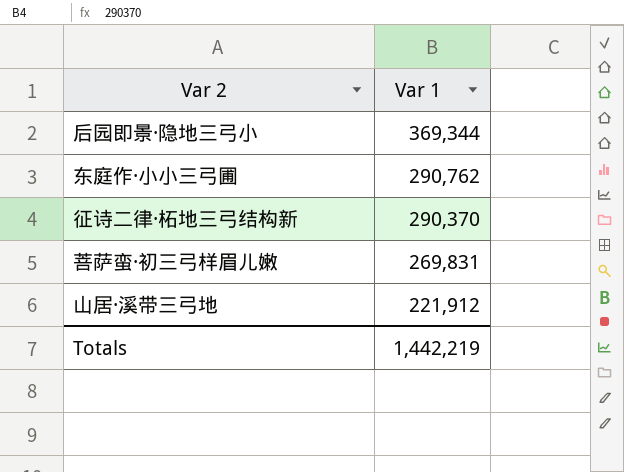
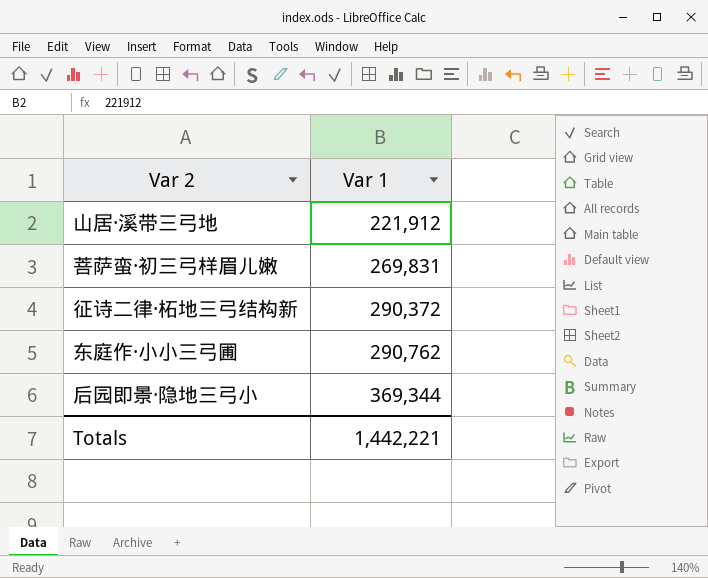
row order: Var 1 descending -> Var 1 ascending
征诗二律·柘地三弓结构新 | Var 1: 290,370 -> 290,372
Totals | Var 1: 1,442,219 -> 1,442,221

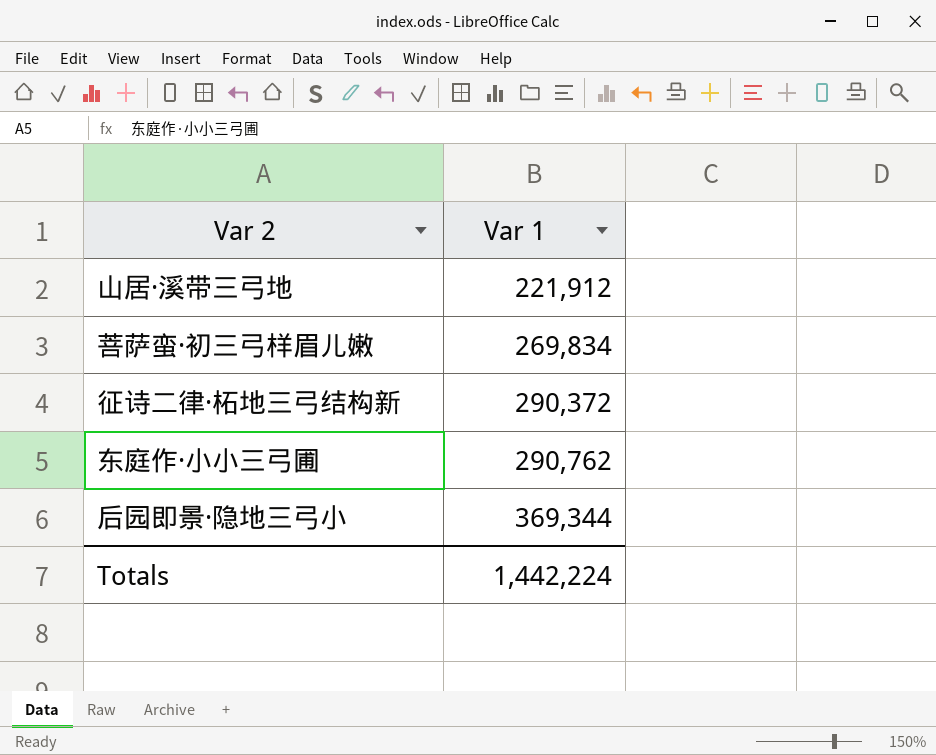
菩萨蛮·初三弓样眉儿嫩 | Var 1: 269,831 -> 269,834
Totals | Var 1: 1,442,221 -> 1,442,224

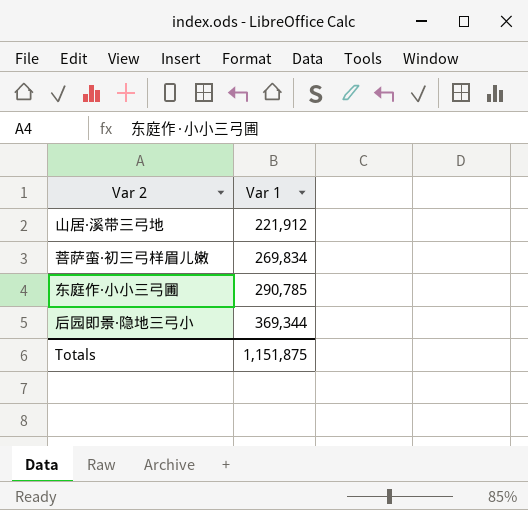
row 征诗二律·柘地三弓结构新: 290,372 -> none
东庭作·小小三弓圃 | Var 1: 290,762 -> 290,785
Totals | Var 1: 1,442,224 -> 1,151,875

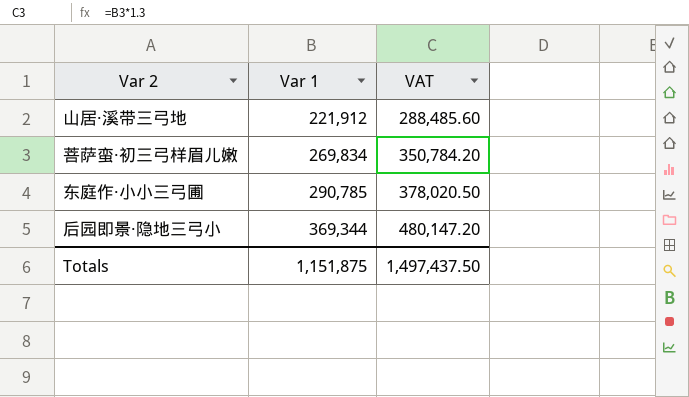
column VAT | formula: none -> [Var 1] * 1.3

